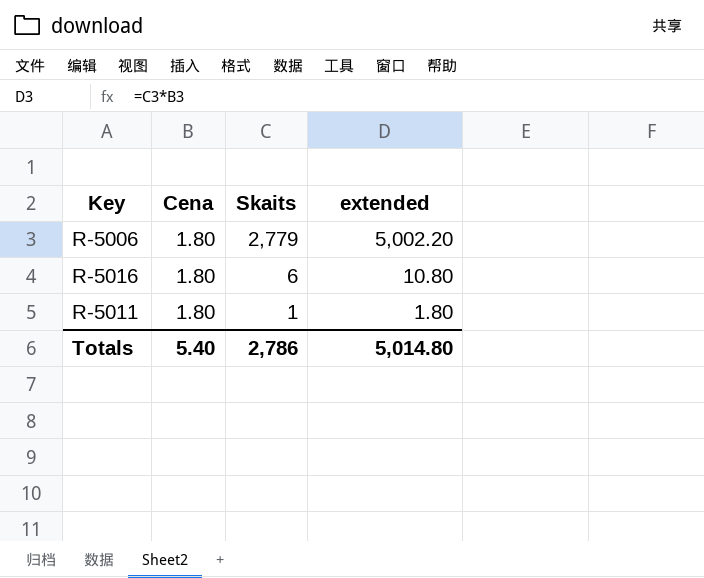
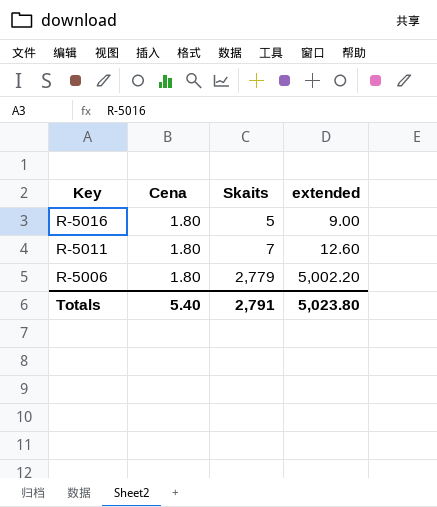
row order: Skaits descending -> Key descending
R-5016 | Skaits: 6 -> 5
R-5016 | extended: 10.80 -> 9.00
R-5011 | Skaits: 1 -> 7
R-5011 | extended: 1.80 -> 12.60
Totals | Skaits: 2,786 -> 2,791
Totals | extended: 5,014.80 -> 5,023.80

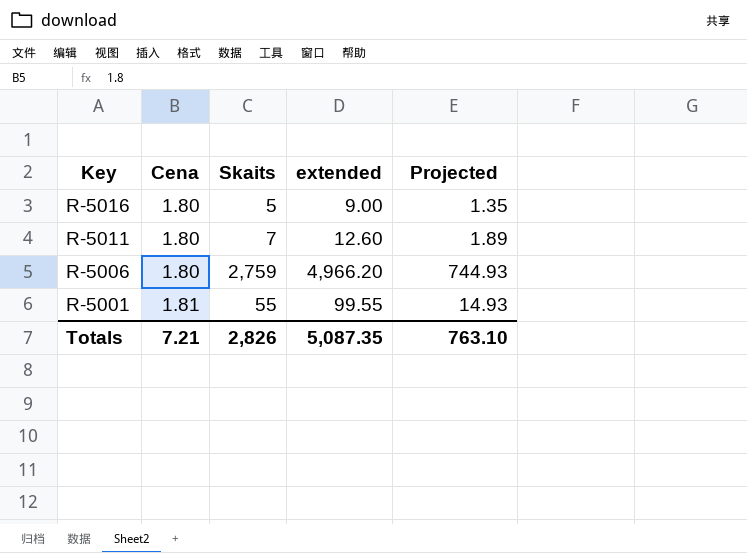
column Projected | formula: none -> [extended] * 0.15
R-5006 | Skaits: 2,779 -> 2,759
R-5006 | extended: 5,002.20 -> 4,966.20
row R-5001: none -> 1.81 | 55 | 99.55 | 14.93
Totals | Cena: 5.40 -> 7.21
Totals | Skaits: 2,791 -> 2,826
Totals | extended: 5,023.80 -> 5,087.35

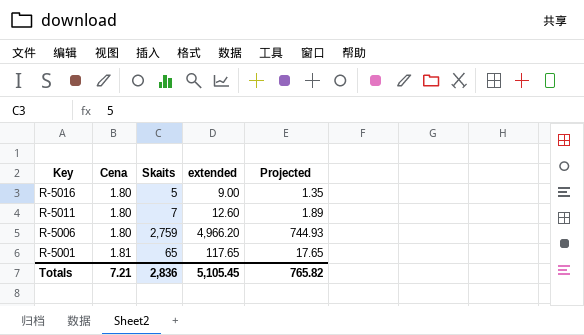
R-5001 | Skaits: 55 -> 65
R-5001 | extended: 99.55 -> 117.65
R-5001 | Projected: 14.93 -> 17.65
Totals | Skaits: 2,826 -> 2,836
Totals | extended: 5,087.35 -> 5,105.45
Totals | Projected: 763.10 -> 765.82

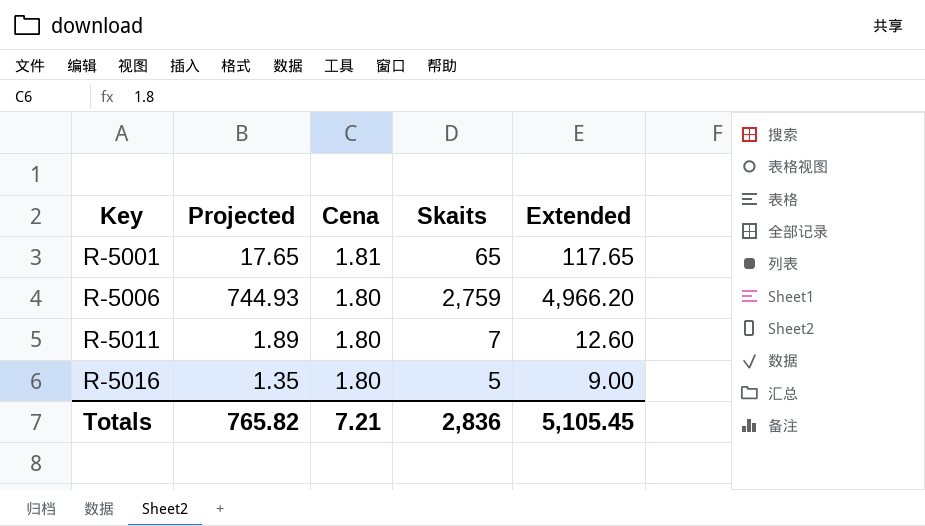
row order: Key descending -> Key ascending
column Projected | position: 5 -> 2
column name: extended -> Extended

